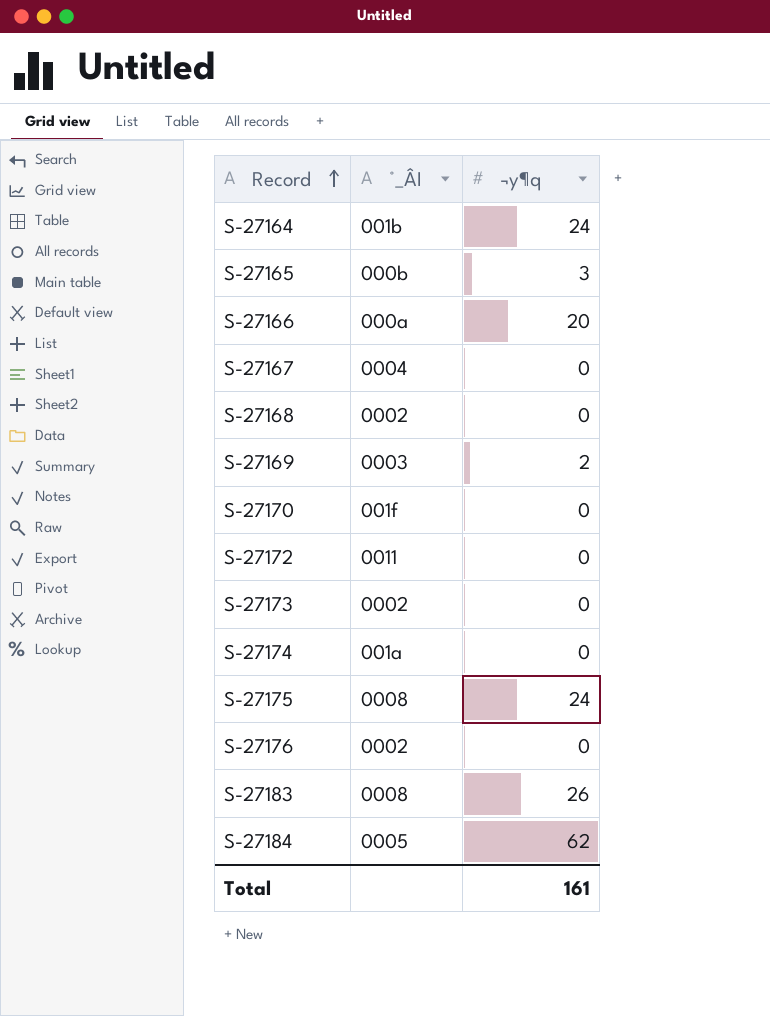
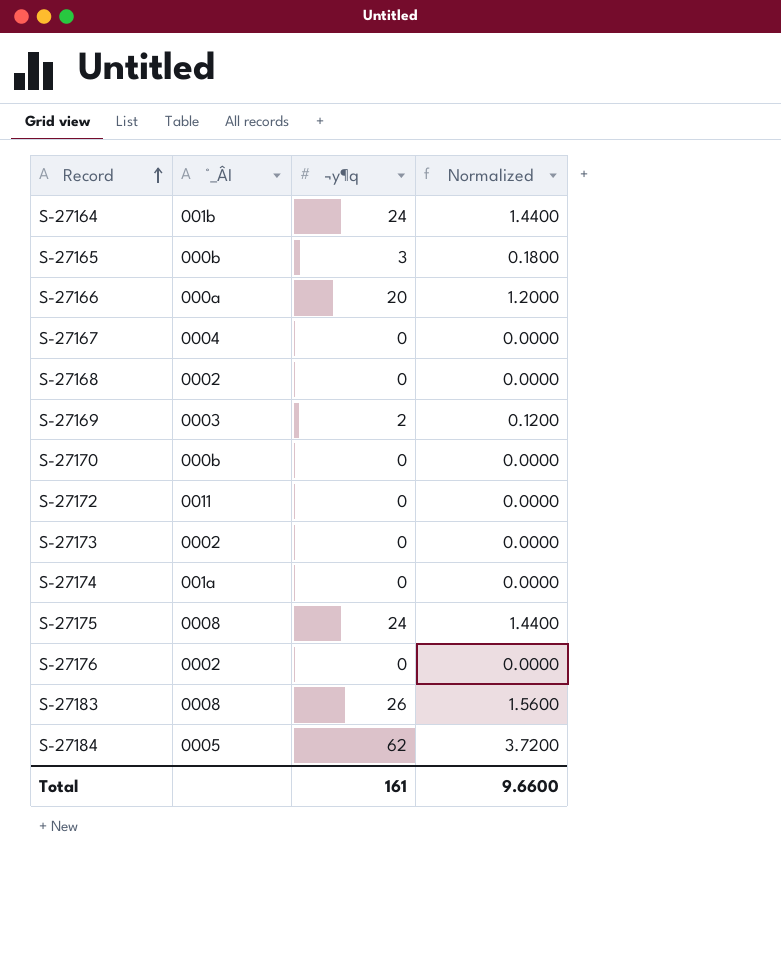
column Normalized | formula: none -> [¬y¶q] * 0.06
S-27170 | °_ÂI: 001f -> 000b

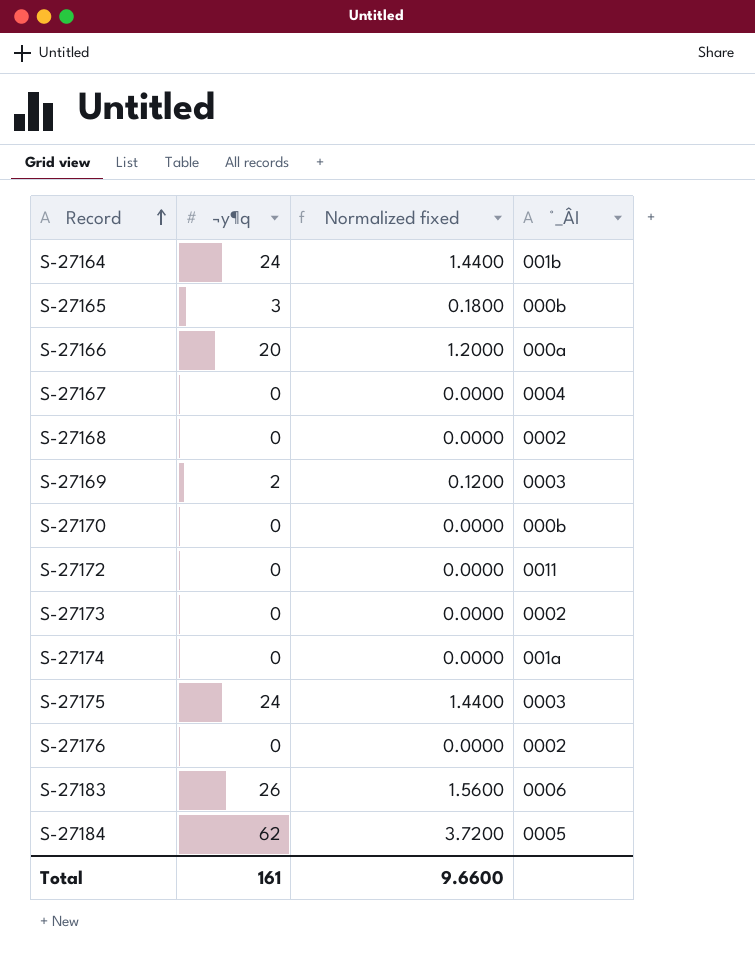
column name: Normalized -> Normalized fixed
column °_ÂI | position: 2 -> 4
S-27175 | °_ÂI: 0008 -> 0003
S-27183 | °_ÂI: 0008 -> 0006

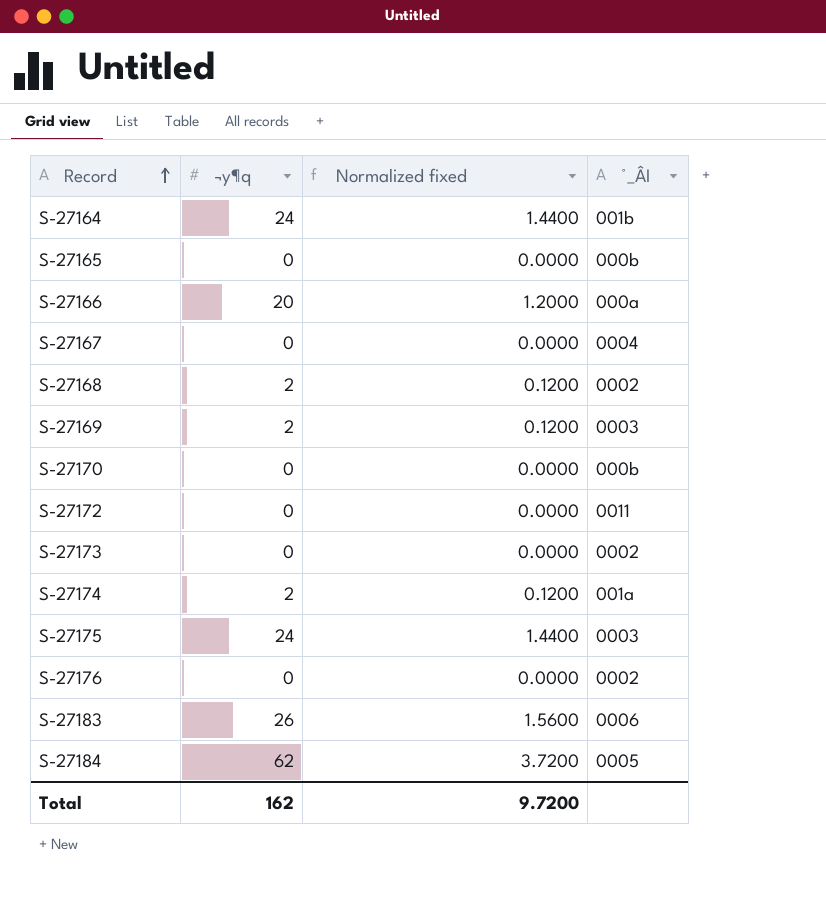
S-27165 | ¬y¶q: 3 -> 0
S-27165 | Normalized fixed: 0.1800 -> 0.0000
S-27168 | ¬y¶q: 0 -> 2
S-27168 | Normalized fixed: 0.0000 -> 0.1200
S-27174 | ¬y¶q: 0 -> 2
S-27174 | Normalized fixed: 0.0000 -> 0.1200
Total | ¬y¶q: 161 -> 162
Total | Normalized fixed: 9.6600 -> 9.7200

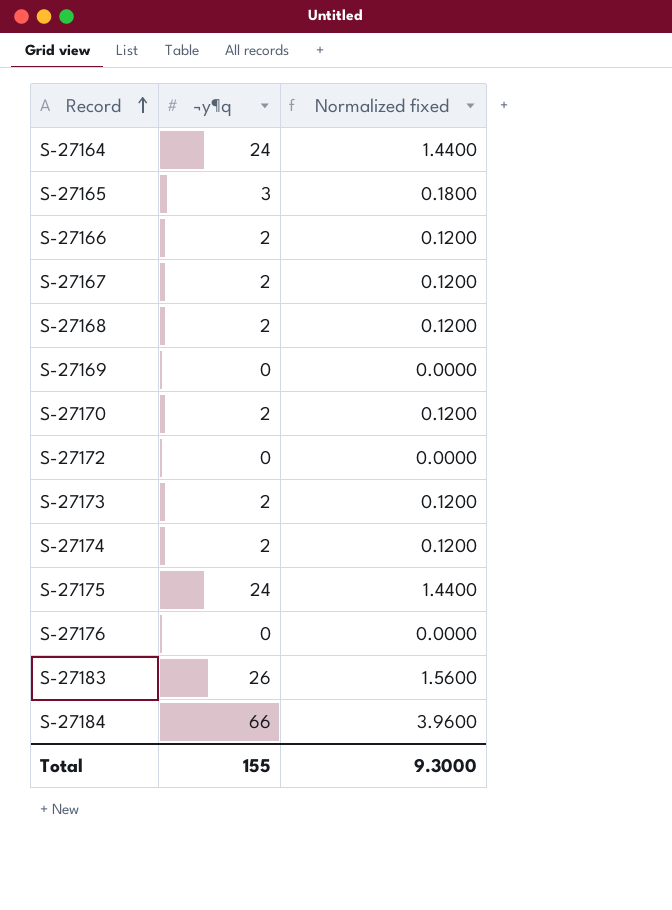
column °_ÂI | position: 4 -> none
S-27165 | ¬y¶q: 0 -> 3
S-27165 | Normalized fixed: 0.0000 -> 0.1800
S-27166 | ¬y¶q: 20 -> 2
S-27166 | Normalized fixed: 1.2000 -> 0.1200
S-27167 | ¬y¶q: 0 -> 2
S-27167 | Normalized fixed: 0.0000 -> 0.1200
S-27169 | ¬y¶q: 2 -> 0
S-27169 | Normalized fixed: 0.1200 -> 0.0000
S-27170 | ¬y¶q: 0 -> 2
S-27170 | Normalized fixed: 0.0000 -> 0.1200
S-27173 | ¬y¶q: 0 -> 2
S-27173 | Normalized fixed: 0.0000 -> 0.1200
S-27184 | ¬y¶q: 62 -> 66
S-27184 | Normalized fixed: 3.7200 -> 3.9600
Total | ¬y¶q: 162 -> 155
Total | Normalized fixed: 9.7200 -> 9.3000

